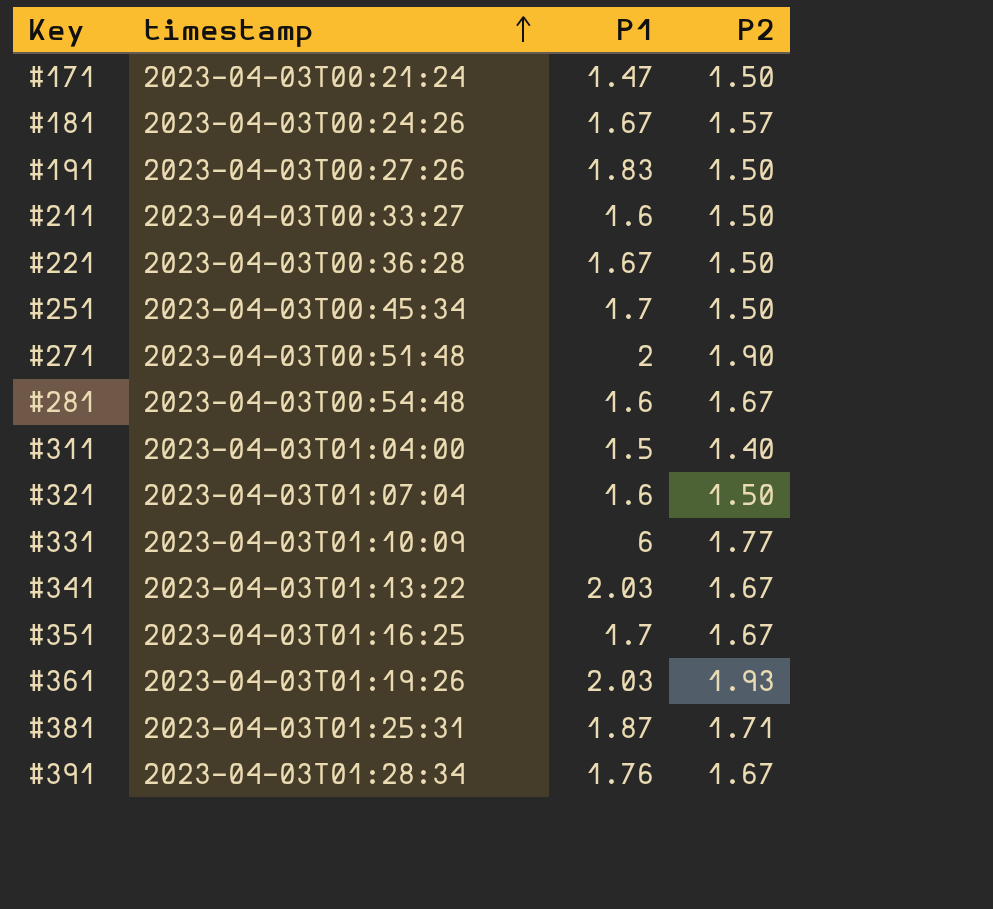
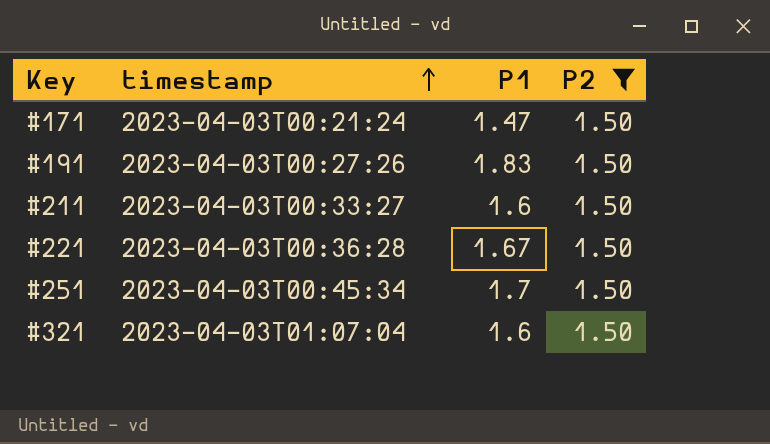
filter: none -> P2 = 1.50

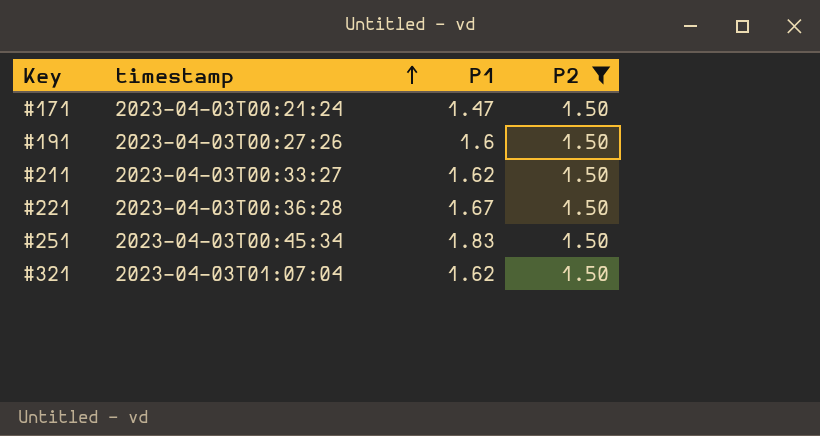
#191 | P1: 1.83 -> 1.6
#211 | P1: 1.6 -> 1.62
#251 | P1: 1.7 -> 1.83
#321 | P1: 1.6 -> 1.62

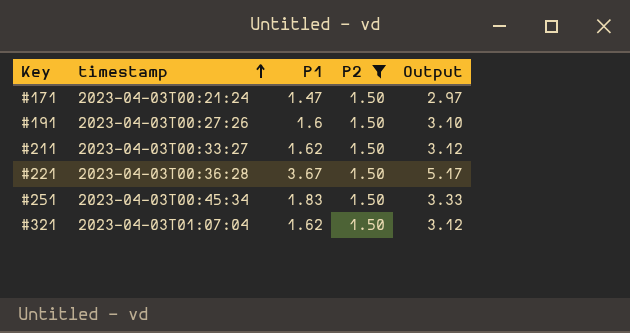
column Output | formula: none -> [P1] + [P2]
#221 | P1: 1.67 -> 3.67

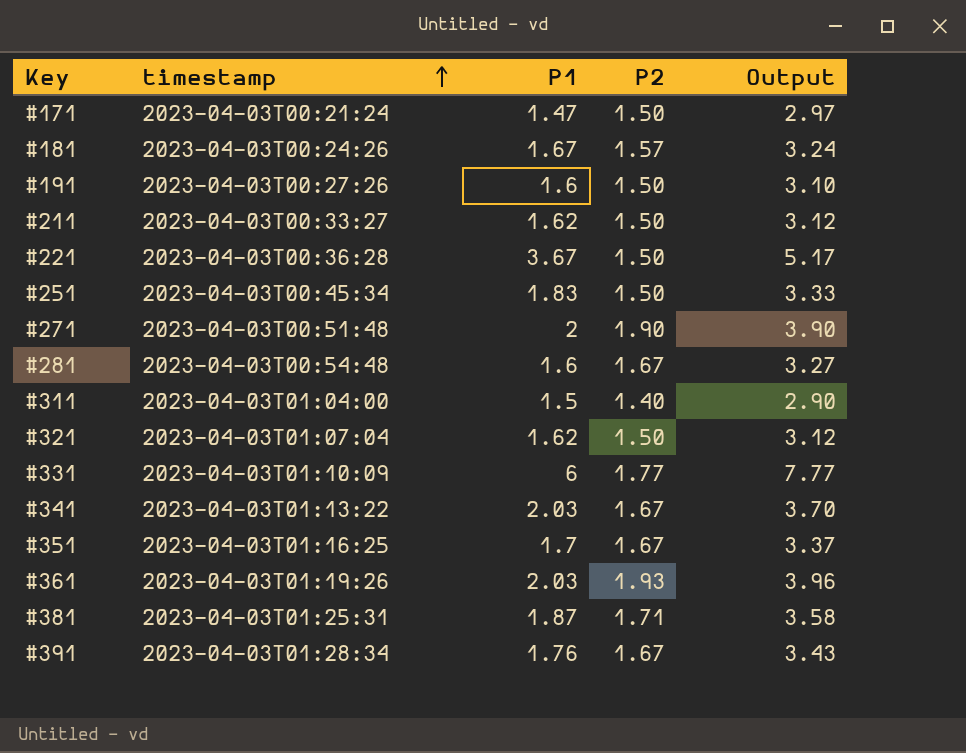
filter: P2 = 1.50 -> none

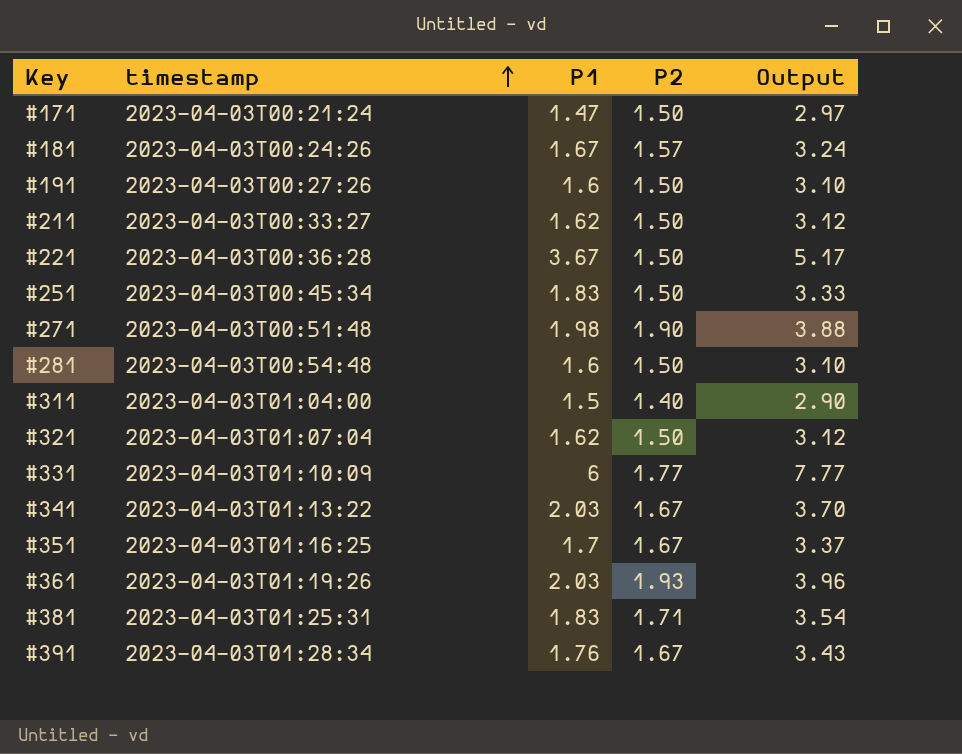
#271 | P1: 2 -> 1.98
#271 | Output: 3.90 -> 3.88
#281 | P2: 1.67 -> 1.50
#281 | Output: 3.27 -> 3.10
#381 | P1: 1.87 -> 1.83
#381 | Output: 3.58 -> 3.54

